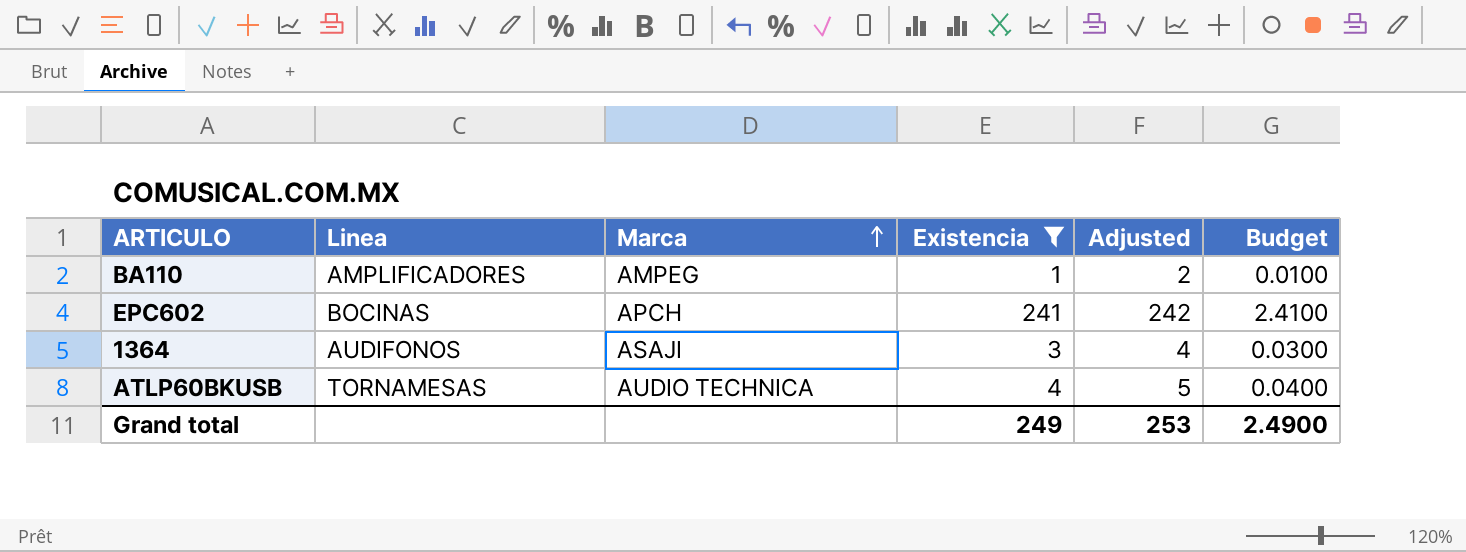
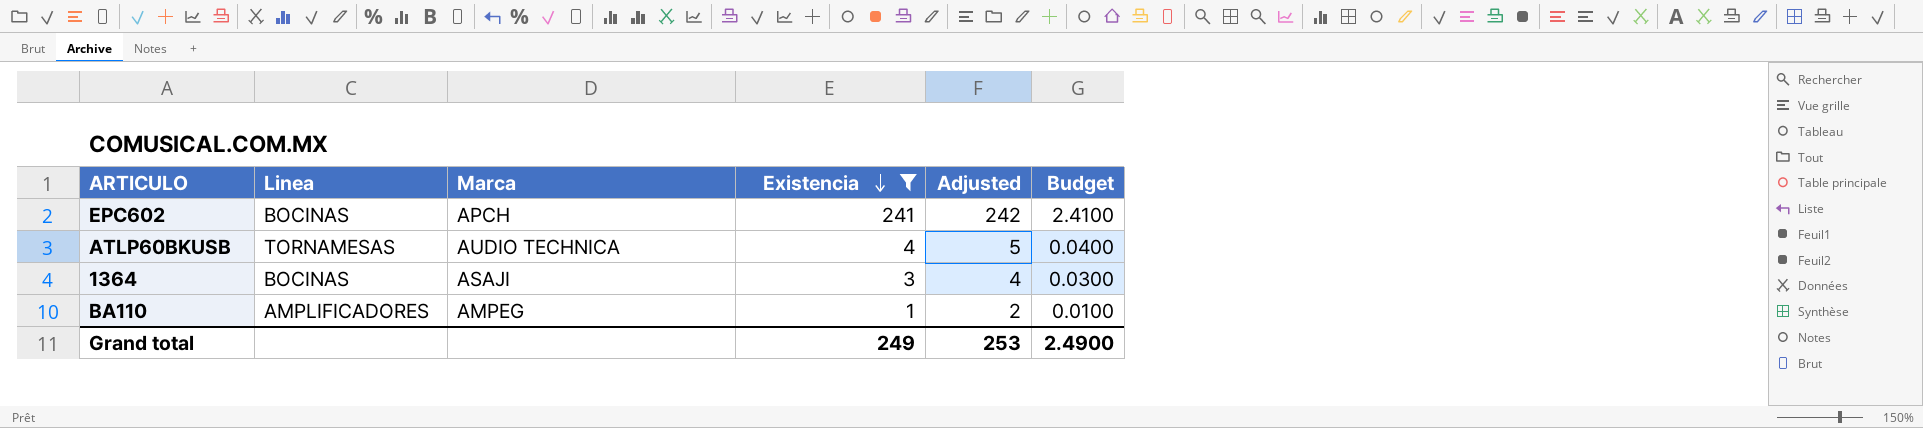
row order: Marca ascending -> Existencia descending
1364 | Linea: AUDIFONOS -> BOCINAS

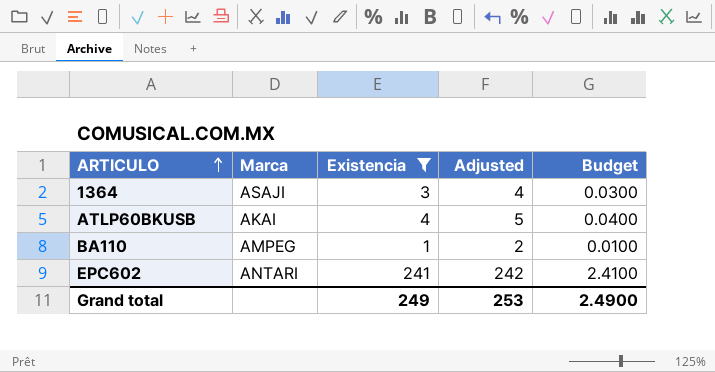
row order: Existencia descending -> ARTICULO ascending
column Linea | position: 2 -> none
ATLP60BKUSB | Marca: AUDIO TECHNICA -> AKAI
EPC602 | Marca: APCH -> ANTARI

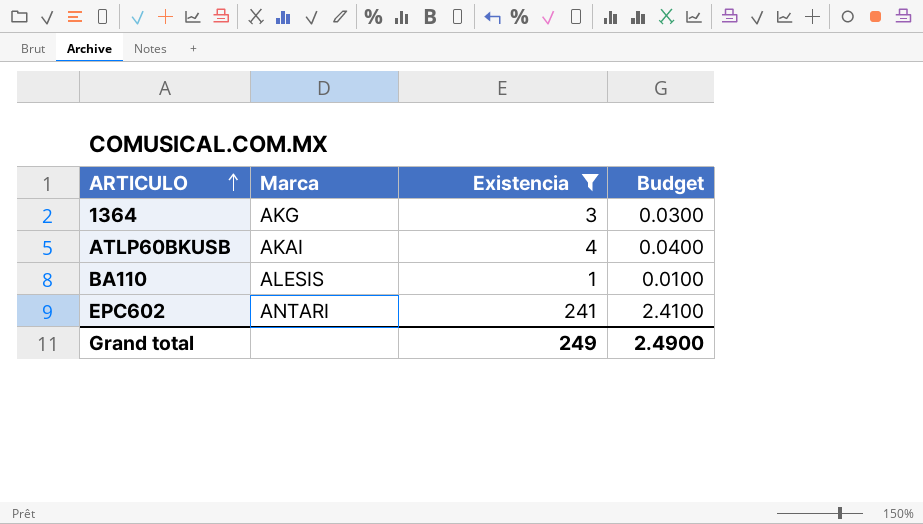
column Adjusted | formula: [Existencia] + 1 -> none
1364 | Marca: ASAJI -> AKG
BA110 | Marca: AMPEG -> ALESIS

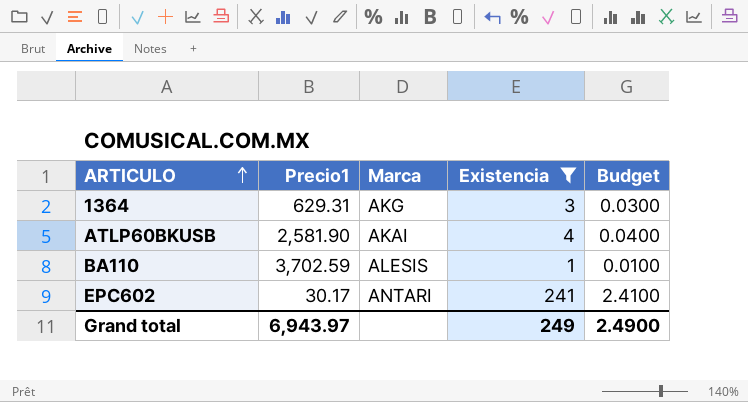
column Precio1 | position: none -> 2

